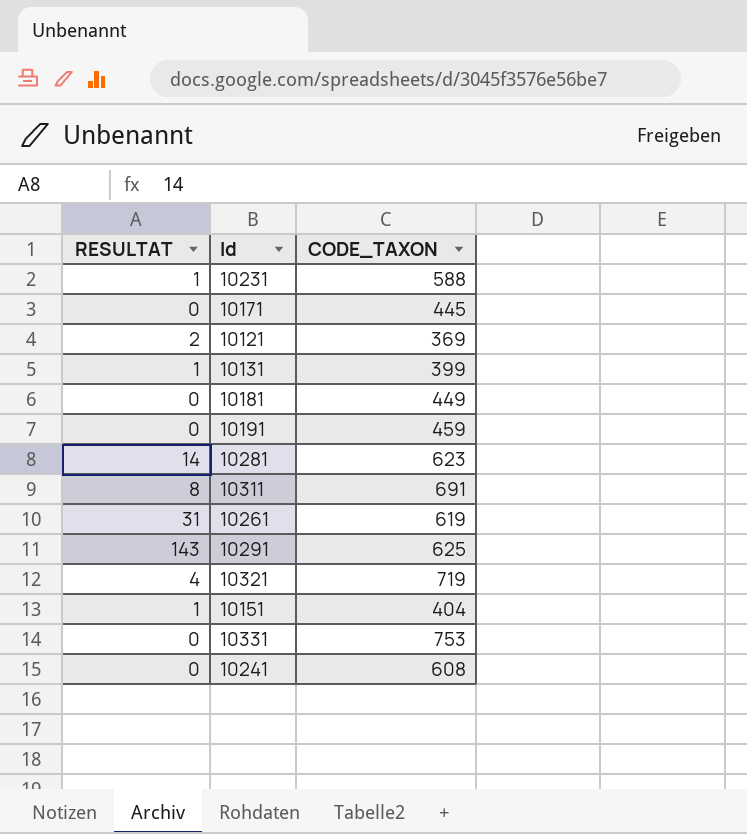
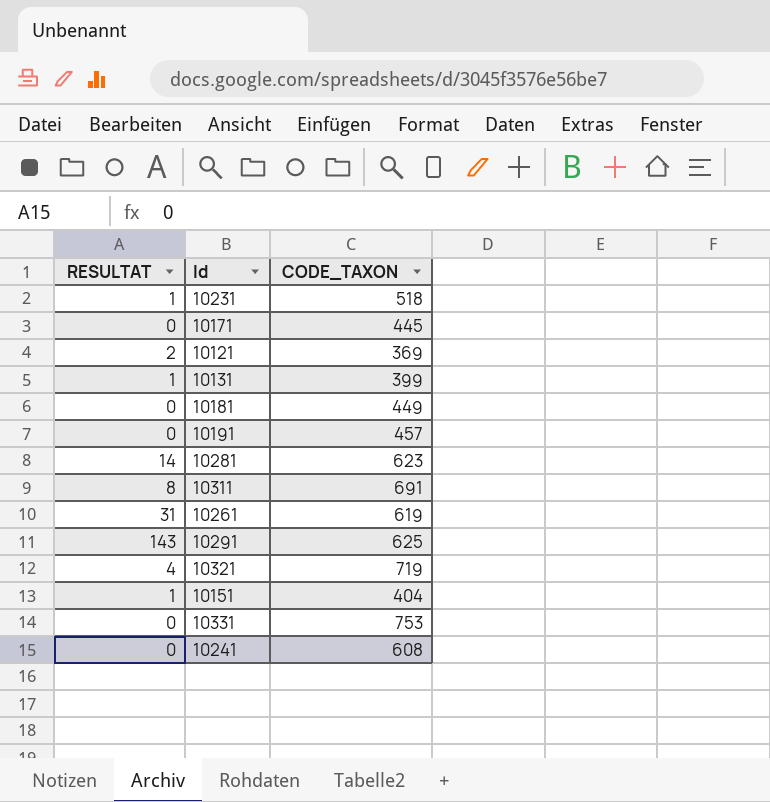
10231 | CODE_TAXON: 588 -> 518
10191 | CODE_TAXON: 459 -> 457

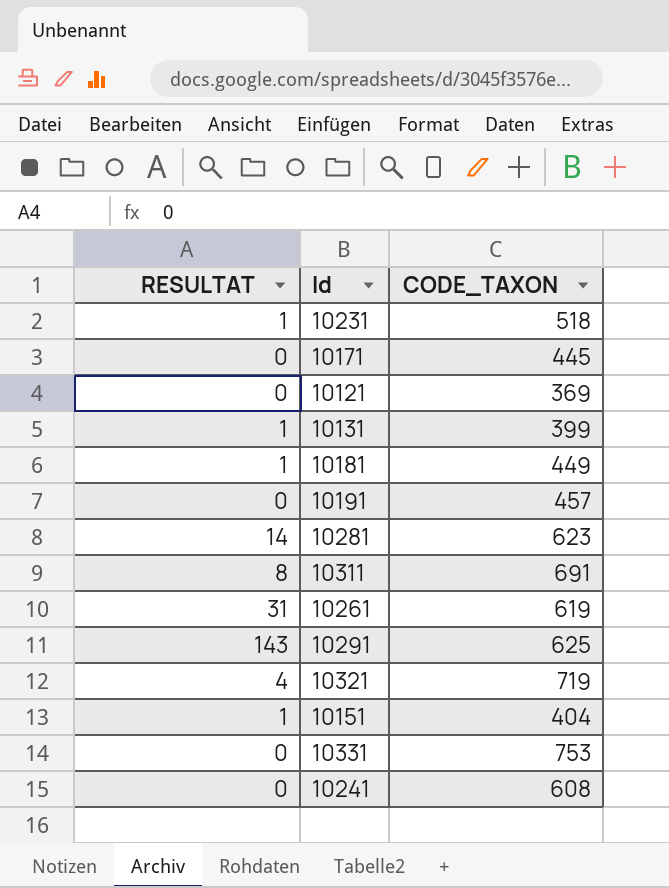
10121 | RESULTAT: 2 -> 0
10181 | RESULTAT: 0 -> 1

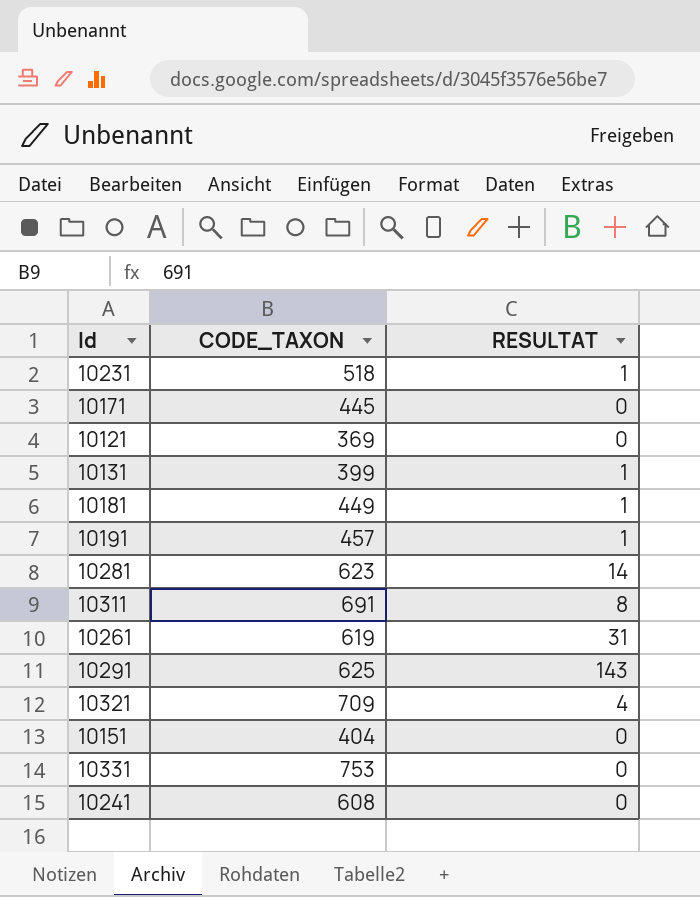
column RESULTAT | position: 1 -> 3
10191 | RESULTAT: 0 -> 1
10321 | CODE_TAXON: 719 -> 709
10151 | RESULTAT: 1 -> 0

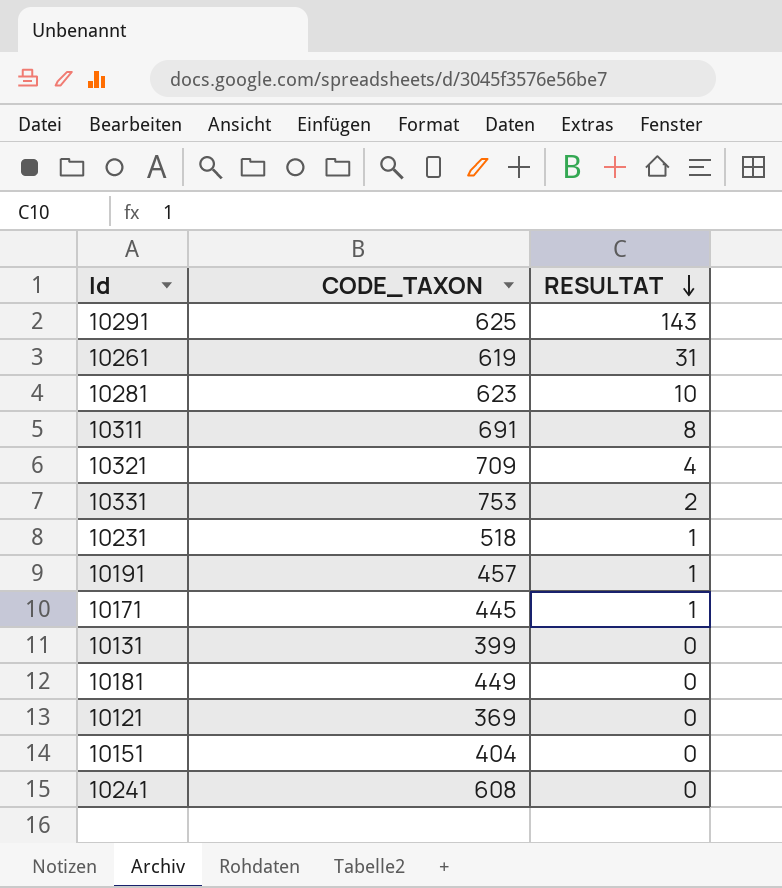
row order: none -> RESULTAT descending
10281 | RESULTAT: 14 -> 10
10331 | RESULTAT: 0 -> 2
10171 | RESULTAT: 0 -> 1
10131 | RESULTAT: 1 -> 0
10181 | RESULTAT: 1 -> 0

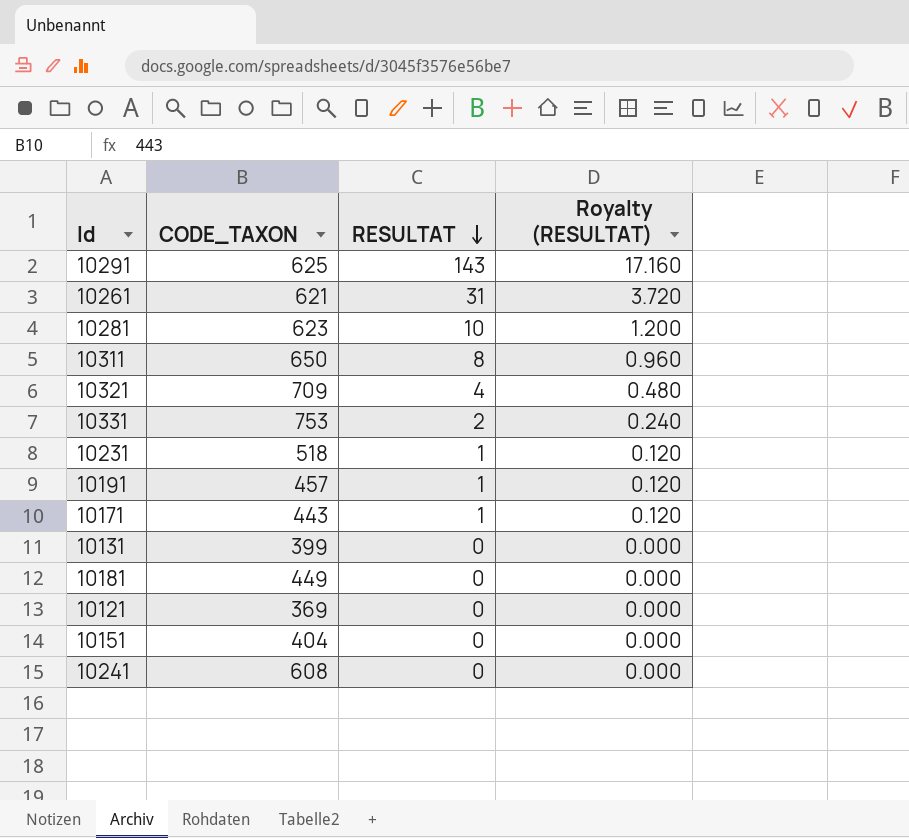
column Royalty (RESULTAT) | formula: none -> [RESULTAT] * 0.12
10261 | CODE_TAXON: 619 -> 621
10311 | CODE_TAXON: 691 -> 650
10171 | CODE_TAXON: 445 -> 443

